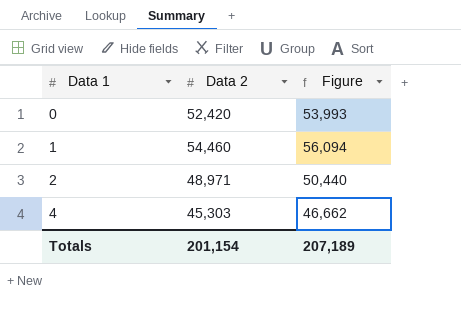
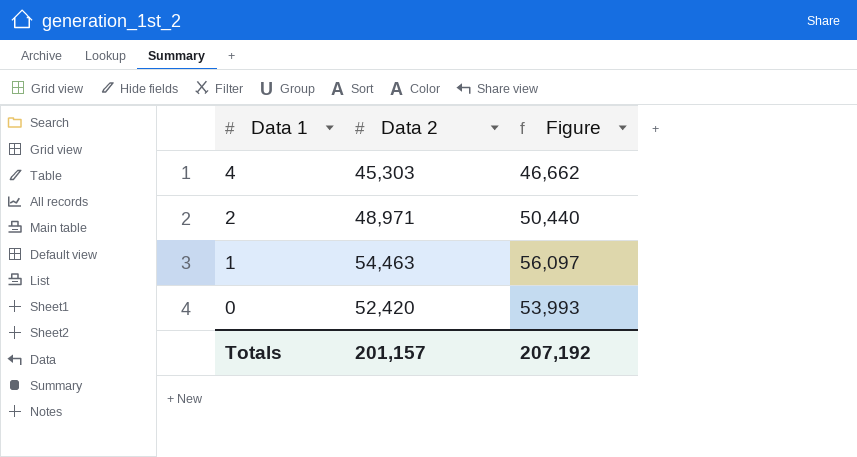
row order: Data 1 ascending -> Data 1 descending
1 | Data 2: 54,460 -> 54,463
1 | Figure: 56,094 -> 56,097
Totals | Data 2: 201,154 -> 201,157
Totals | Figure: 207,189 -> 207,192

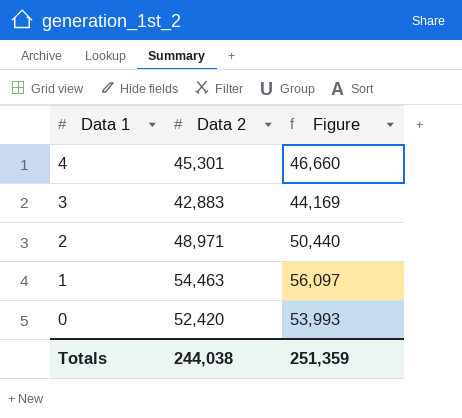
4 | Data 2: 45,303 -> 45,301
4 | Figure: 46,662 -> 46,660
row 3: none -> 42,883 | 44,169
Totals | Data 2: 201,157 -> 244,038
Totals | Figure: 207,192 -> 251,359

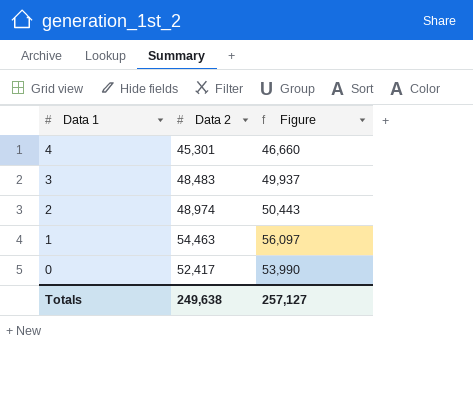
3 | Data 2: 42,883 -> 48,483
3 | Figure: 44,169 -> 49,937
2 | Data 2: 48,971 -> 48,974
2 | Figure: 50,440 -> 50,443
0 | Data 2: 52,420 -> 52,417
0 | Figure: 53,993 -> 53,990
Totals | Data 2: 244,038 -> 249,638
Totals | Figure: 251,359 -> 257,127

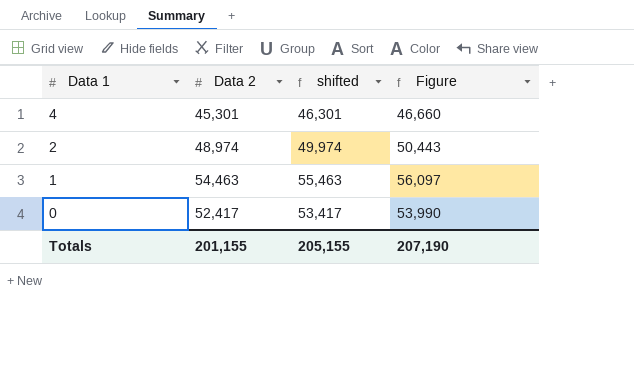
column shifted | formula: none -> [Data 2] + 1000
row 3: 48,483 | 49,937 -> none
Totals | Data 2: 249,638 -> 201,155
Totals | Figure: 257,127 -> 207,190

